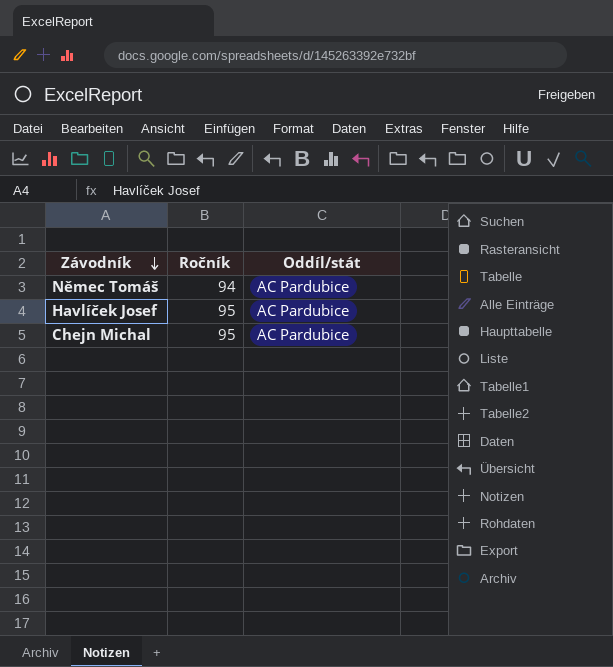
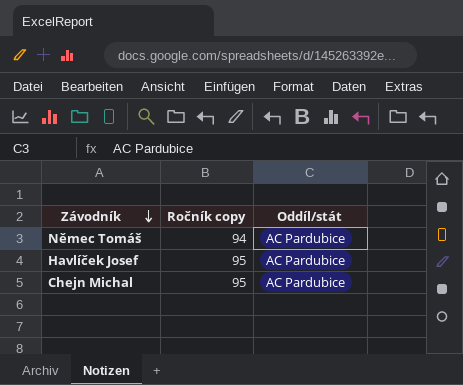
column name: Ročník -> Ročník copy

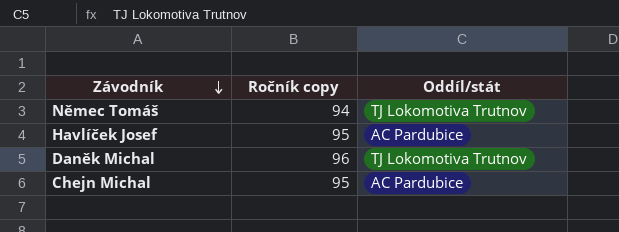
Němec Tomáš | Oddíl/stát: AC Pardubice -> TJ Lokomotiva Trutnov
row Daněk Michal: none -> 96 | TJ Lokomotiva Trutnov

